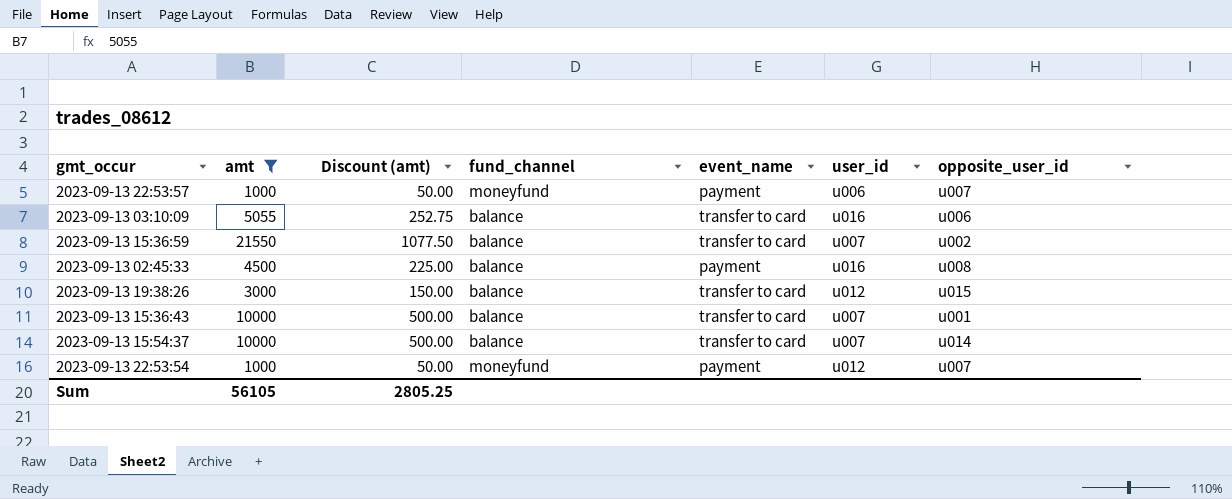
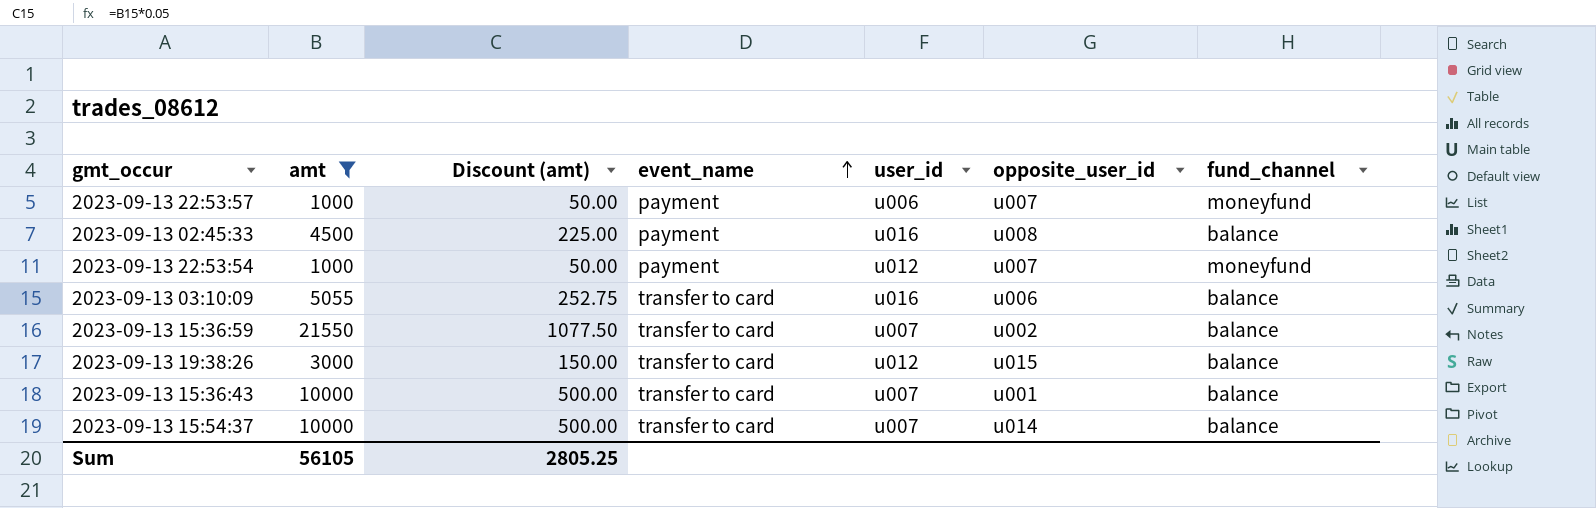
row order: none -> event_name ascending
column fund_channel | position: 4 -> 7

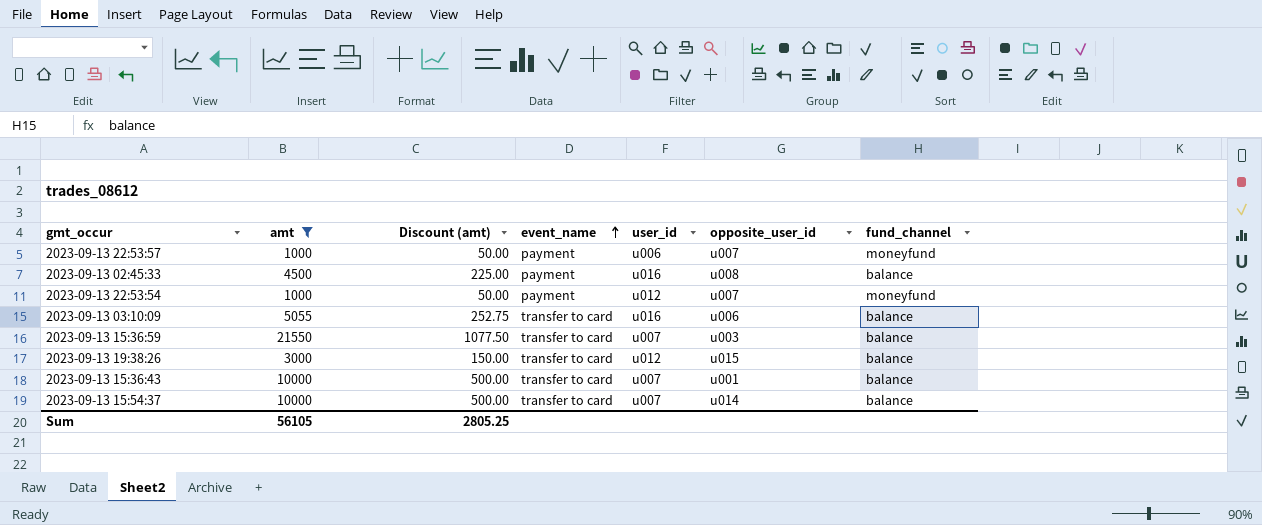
2023-09-13 15:36:59 | opposite_user_id: u002 -> u003

